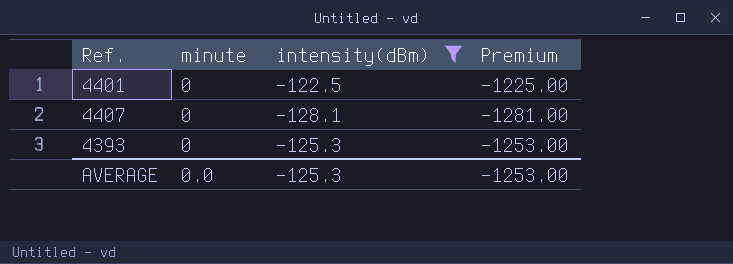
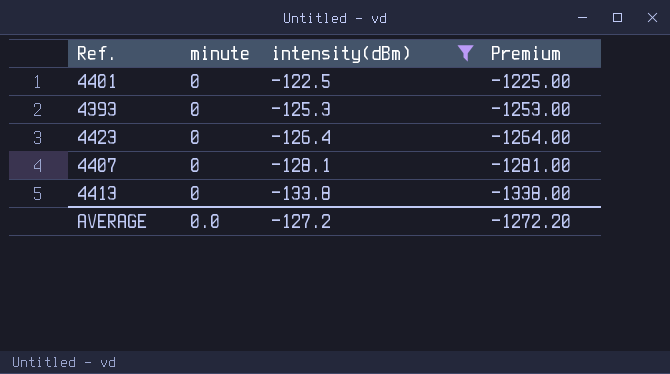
row order: none -> intensity(dBm) descending
row 4423: none -> 0 | -126.4 | -1264.00
row 4413: none -> 0 | -133.8 | -1338.00
AVERAGE | intensity(dBm): -125.3 -> -127.2
AVERAGE | Premium: -1253.00 -> -1272.20

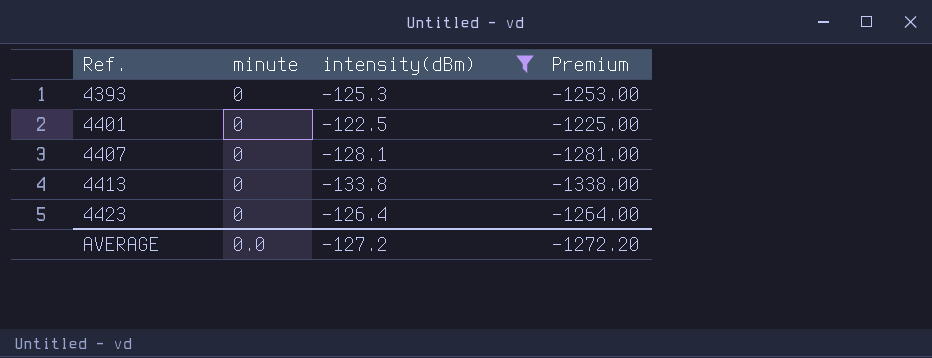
row order: intensity(dBm) descending -> Ref. ascending

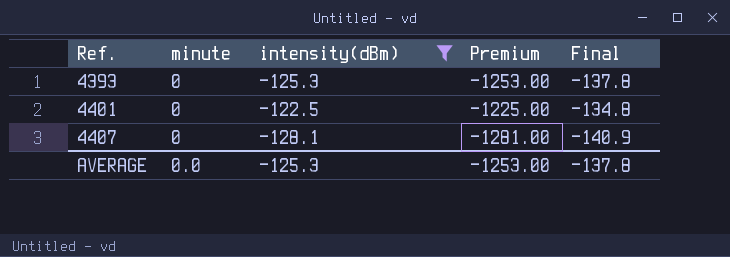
column Final | formula: none -> [intensity(dBm)] * 1.1
row 4413: 0 | -133.8 | -1338.00 -> none
row 4423: 0 | -126.4 | -1264.00 -> none
AVERAGE | intensity(dBm): -127.2 -> -125.3
AVERAGE | Premium: -1272.20 -> -1253.00

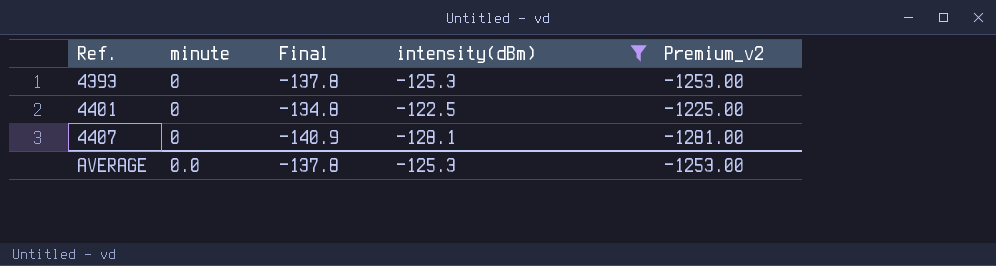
column Final | position: 5 -> 3
column name: Premium -> Premium_v2

